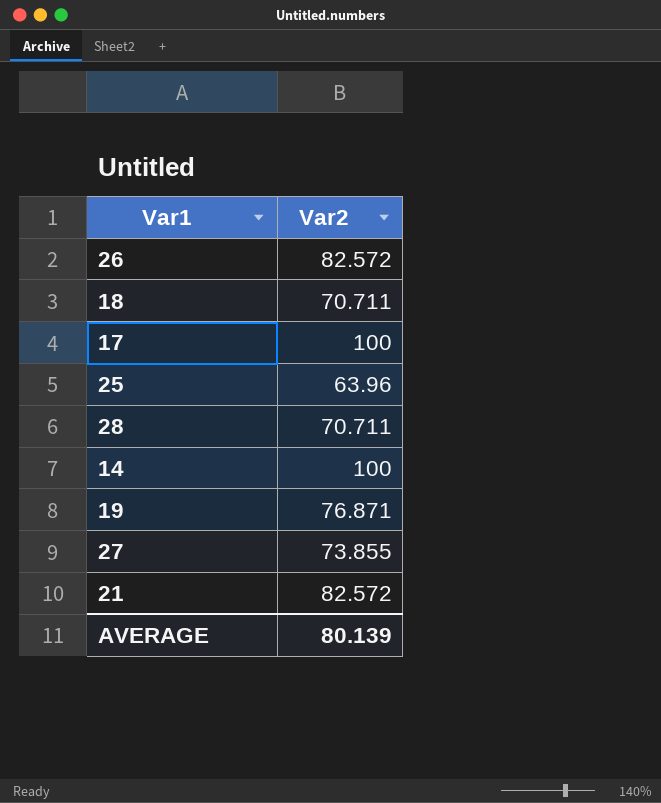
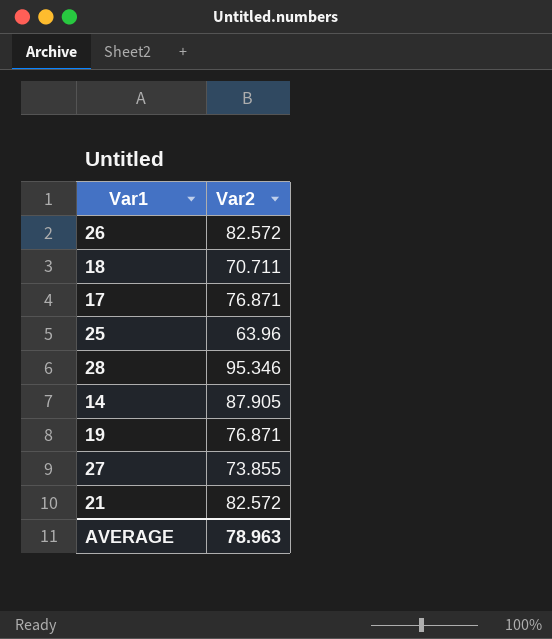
17 | Var2: 100 -> 76.871
28 | Var2: 70.711 -> 95.346
14 | Var2: 100 -> 87.905
AVERAGE | Var2: 80.139 -> 78.963

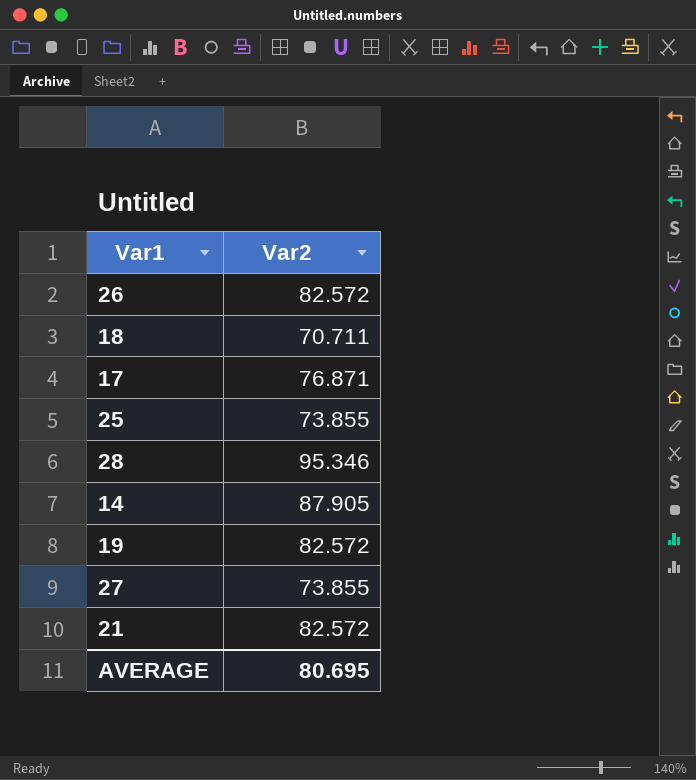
25 | Var2: 63.96 -> 73.855
19 | Var2: 76.871 -> 82.572
AVERAGE | Var2: 78.963 -> 80.695

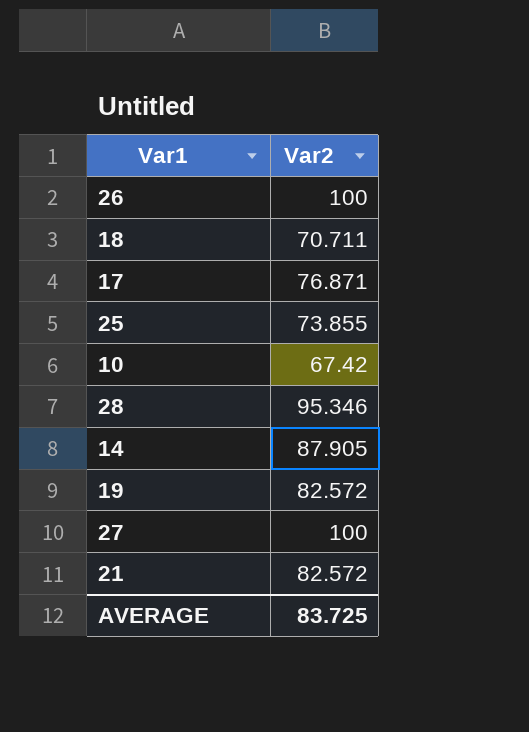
26 | Var2: 82.572 -> 100
row 10: none -> 67.42
27 | Var2: 73.855 -> 100
AVERAGE | Var2: 80.695 -> 83.725

